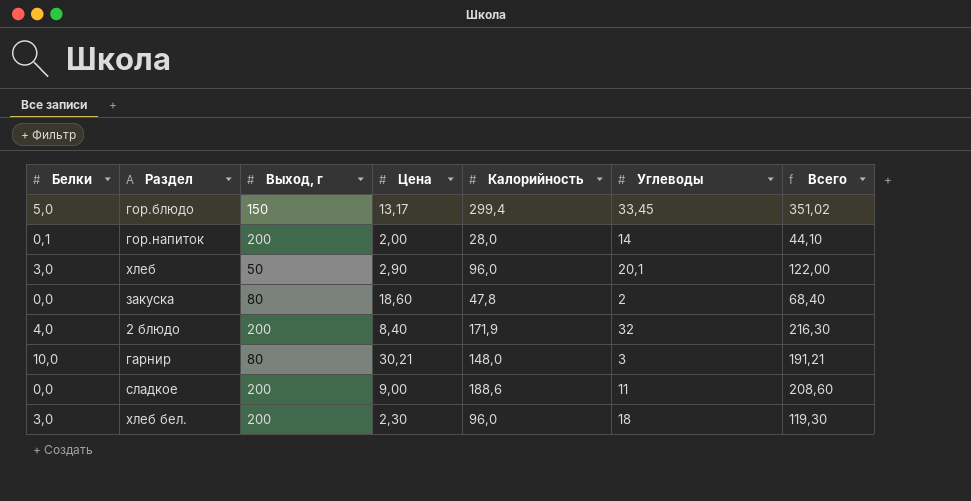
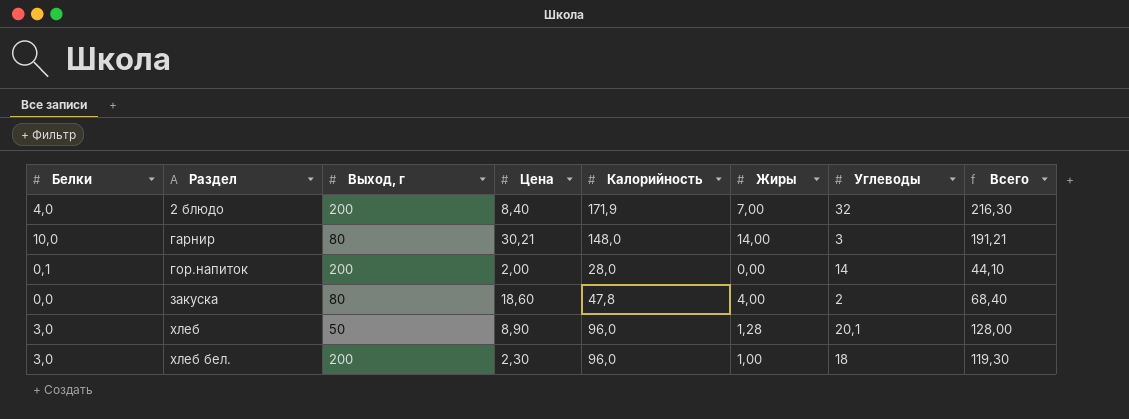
row order: none -> Раздел ascending
column Жиры | position: none -> 6
row гор.блюдо: 5,0 | 150 | 13,17 | 299,4 | 33,45 | 351,02 -> none
row сладкое: 0,0 | 200 | 9,00 | 188,6 | 11 | 208,60 -> none
хлеб | Цена: 2,90 -> 8,90
хлеб | Всего: 122,00 -> 128,00

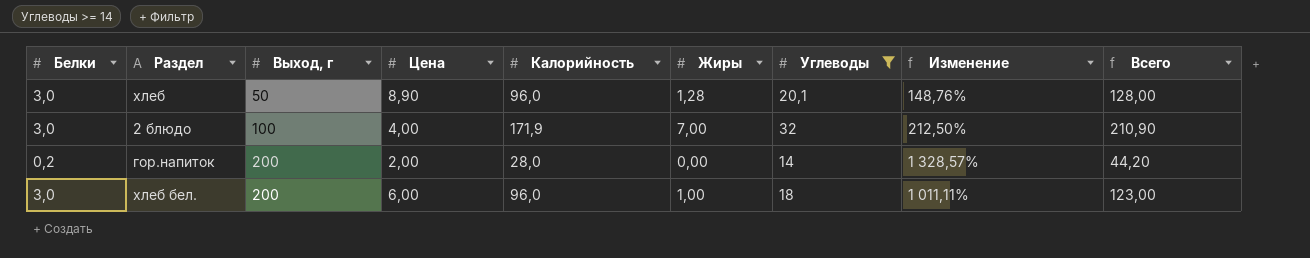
filter: none -> Углеводы >= 14
row order: Раздел ascending -> Выход, г ascending
column Изменение | formula: none -> ([Выход, г] - [Углеводы]) / [Углеводы]
2 блюдо | Белки: 4,0 -> 3,0
2 блюдо | Выход, г: 200 -> 100
2 блюдо | Цена: 8,40 -> 4,00
2 блюдо | Всего: 216,30 -> 210,90
гор.напиток | Белки: 0,1 -> 0,2
гор.напиток | Всего: 44,10 -> 44,20
хлеб бел. | Цена: 2,30 -> 6,00
хлеб бел. | Всего: 119,30 -> 123,00

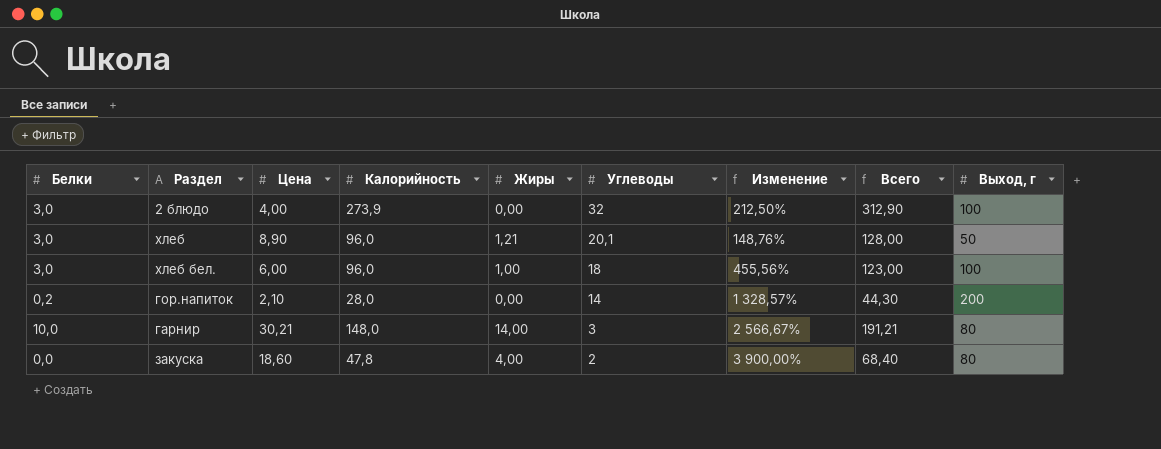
filter: Углеводы >= 14 -> none
row order: Выход, г ascending -> Углеводы descending
column Выход, г | position: 3 -> 9
2 блюдо | Калорийность: 171,9 -> 273,9
2 блюдо | Жиры: 7,00 -> 0,00
2 блюдо | Всего: 210,90 -> 312,90
хлеб | Жиры: 1,28 -> 1,21
хлеб бел. | Изменение: 1 011,11% -> 455,56%
хлеб бел. | Выход, г: 200 -> 100
гор.напиток | Цена: 2,00 -> 2,10
гор.напиток | Всего: 44,20 -> 44,30

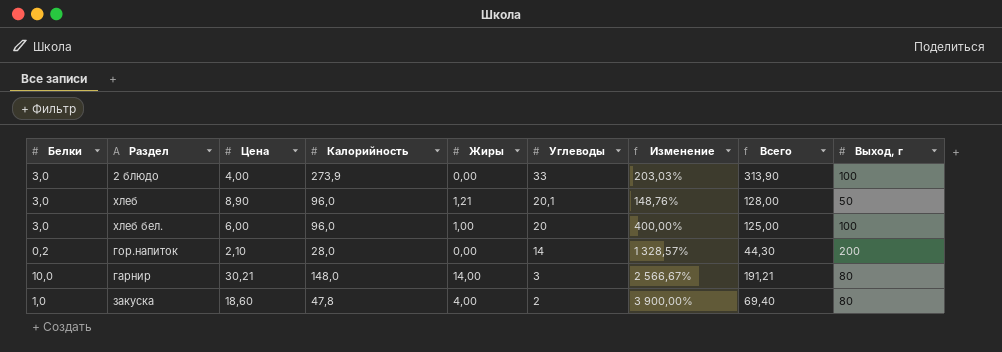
2 блюдо | Углеводы: 32 -> 33
2 блюдо | Изменение: 212,50% -> 203,03%
2 блюдо | Всего: 312,90 -> 313,90
хлеб бел. | Углеводы: 18 -> 20
хлеб бел. | Изменение: 455,56% -> 400,00%
хлеб бел. | Всего: 123,00 -> 125,00
закуска | Белки: 0,0 -> 1,0
закуска | Всего: 68,40 -> 69,40

